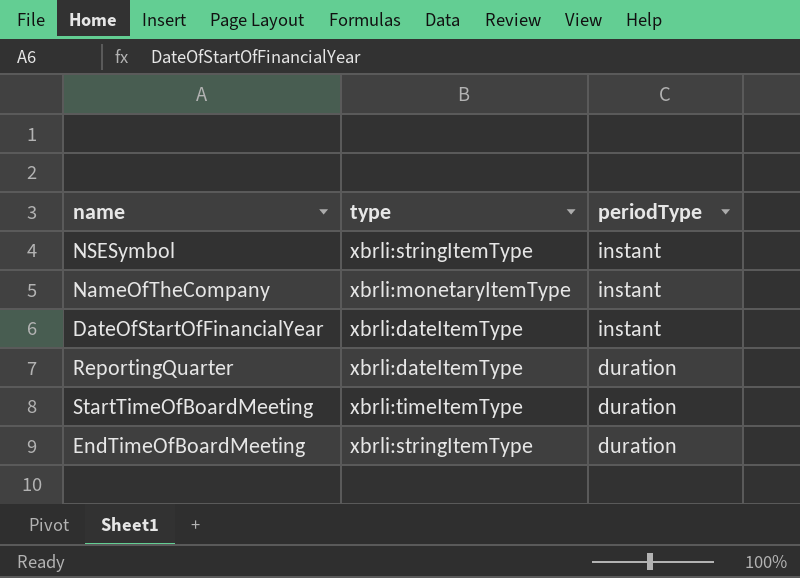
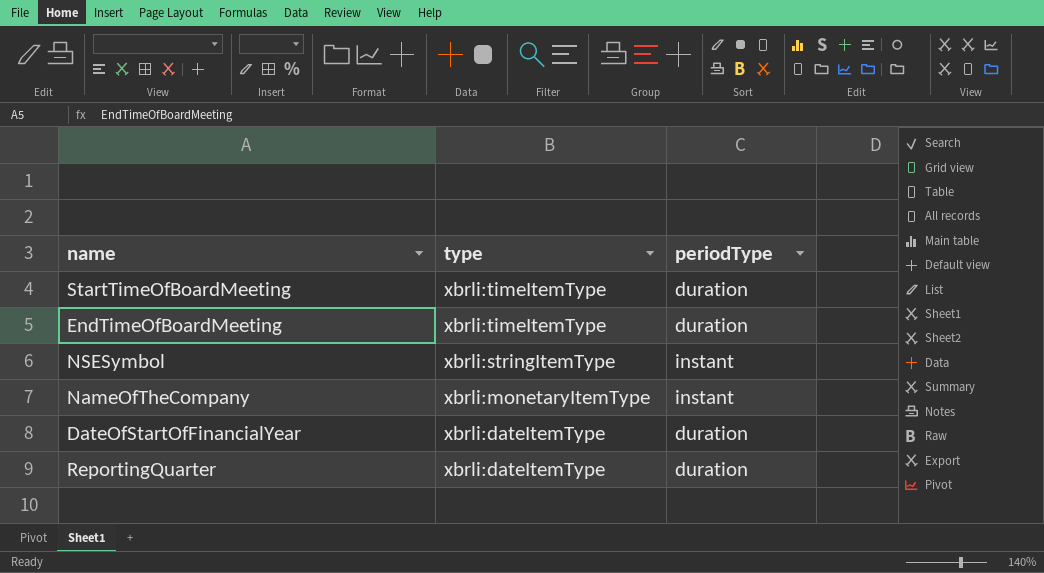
row order: periodType descending -> type descending
EndTimeOfBoardMeeting | type: xbrli:stringItemType -> xbrli:timeItemType
DateOfStartOfFinancialYear | periodType: instant -> duration

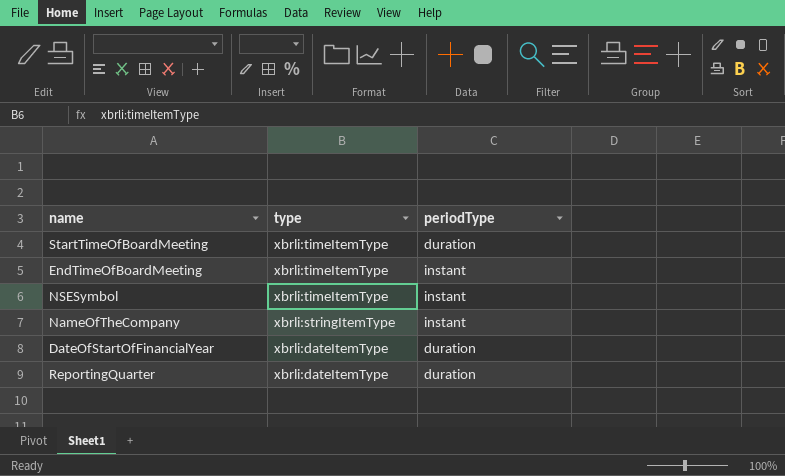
EndTimeOfBoardMeeting | periodType: duration -> instant
NSESymbol | type: xbrli:stringItemType -> xbrli:timeItemType
NameOfTheCompany | type: xbrli:monetaryItemType -> xbrli:stringItemType

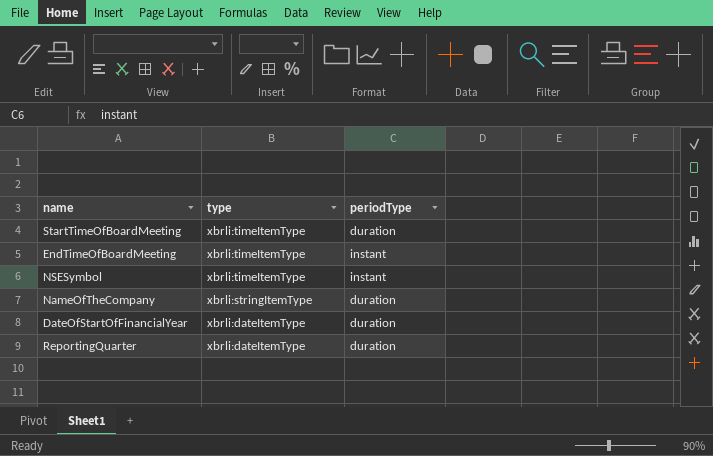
NameOfTheCompany | periodType: instant -> duration

